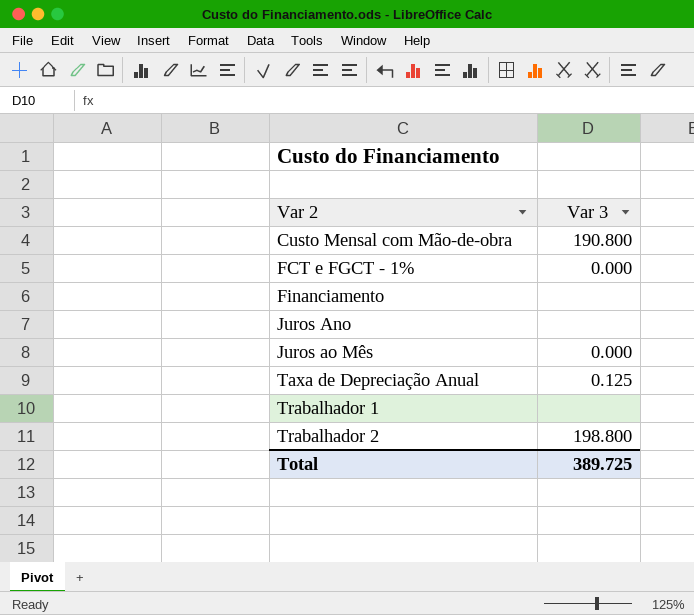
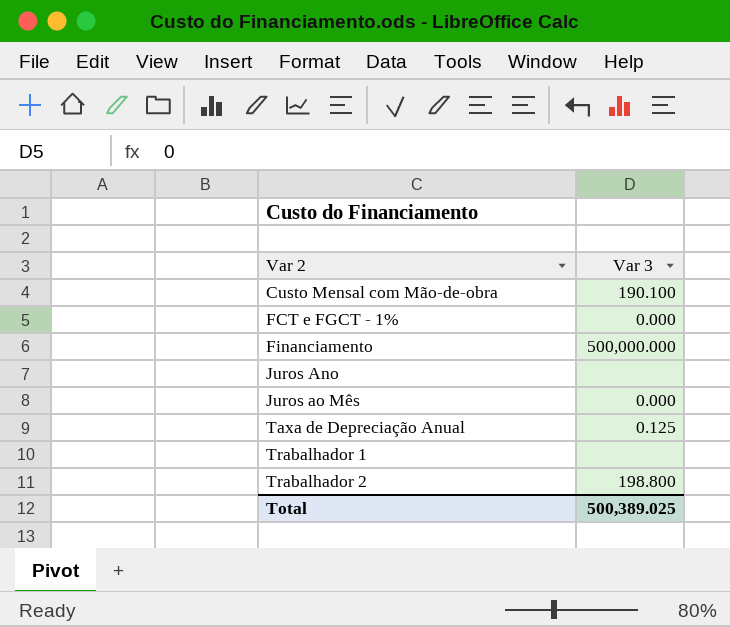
Custo Mensal com Mão-de-obra | Var 3: 190.800 -> 190.100
Financiamento | Var 3: none -> 500,000.000
Total | Var 3: 389.725 -> 500,389.025

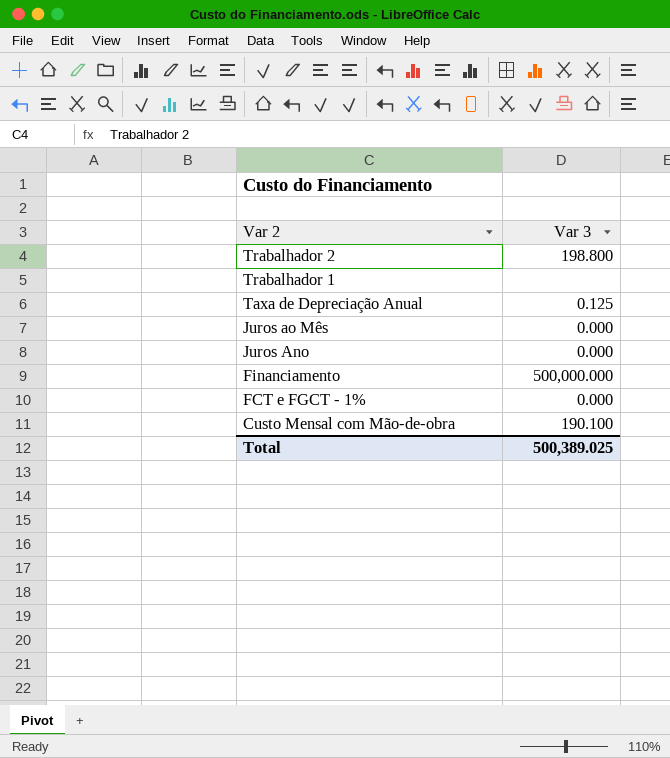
row order: Var 2 ascending -> Var 2 descending
Juros Ano | Var 3: none -> 0.000

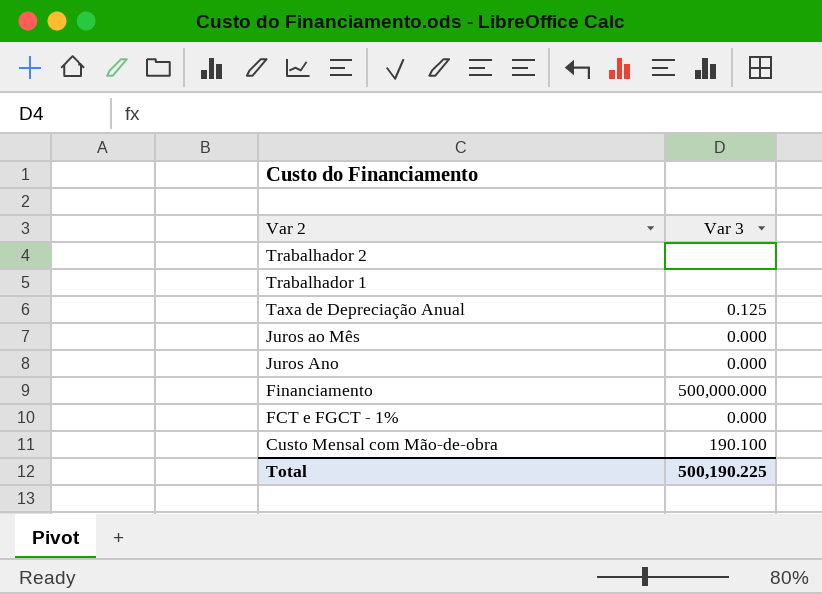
Trabalhador 2 | Var 3: 198.800 -> none
Total | Var 3: 500,389.025 -> 500,190.225

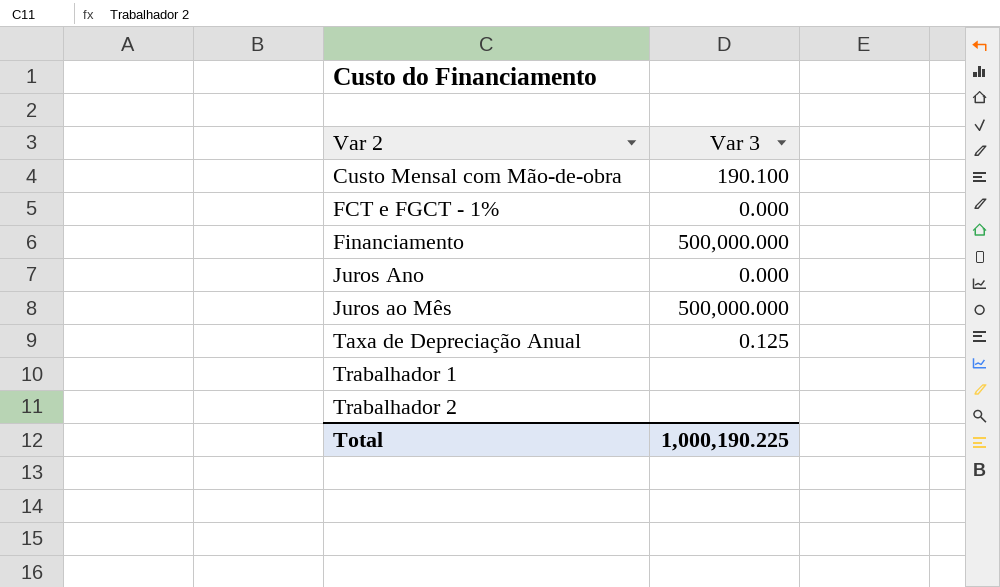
row order: Var 2 descending -> Var 2 ascending
Juros ao Mês | Var 3: 0.000 -> 500,000.000
Total | Var 3: 500,190.225 -> 1,000,190.225

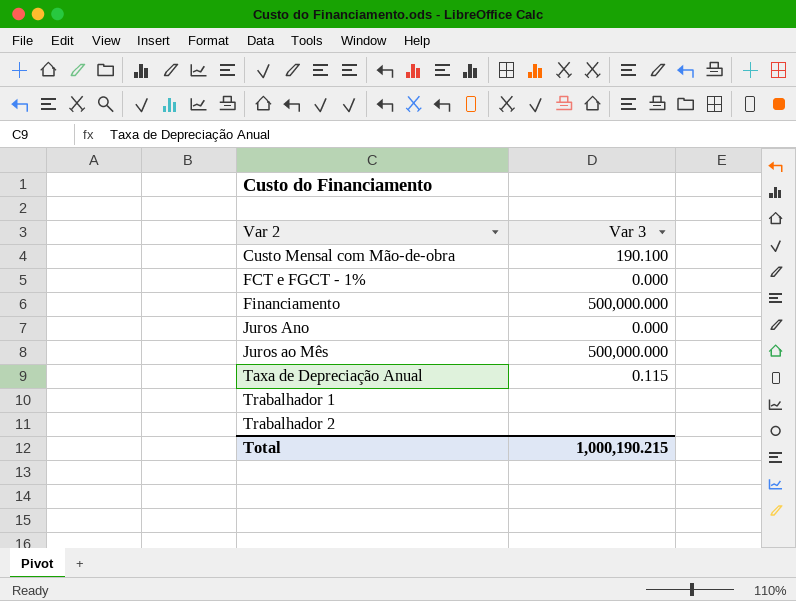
Taxa de Depreciação Anual | Var 3: 0.125 -> 0.115
Total | Var 3: 1,000,190.225 -> 1,000,190.215

